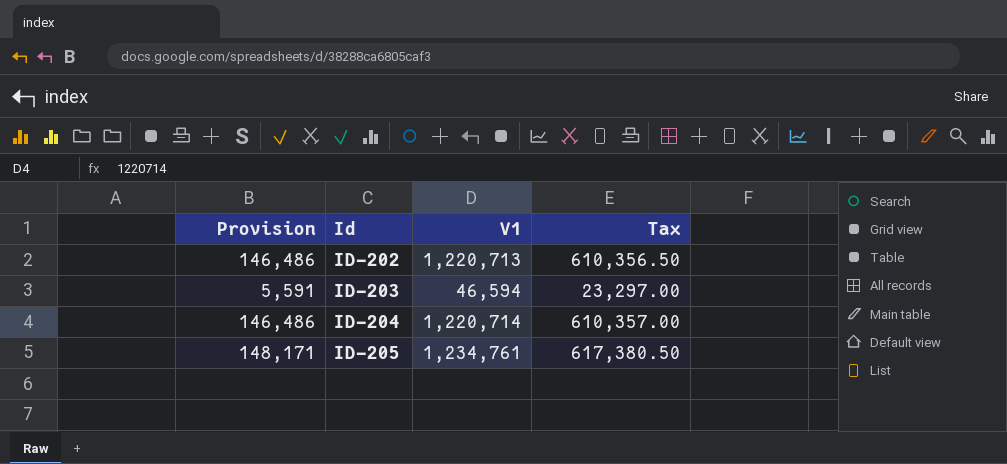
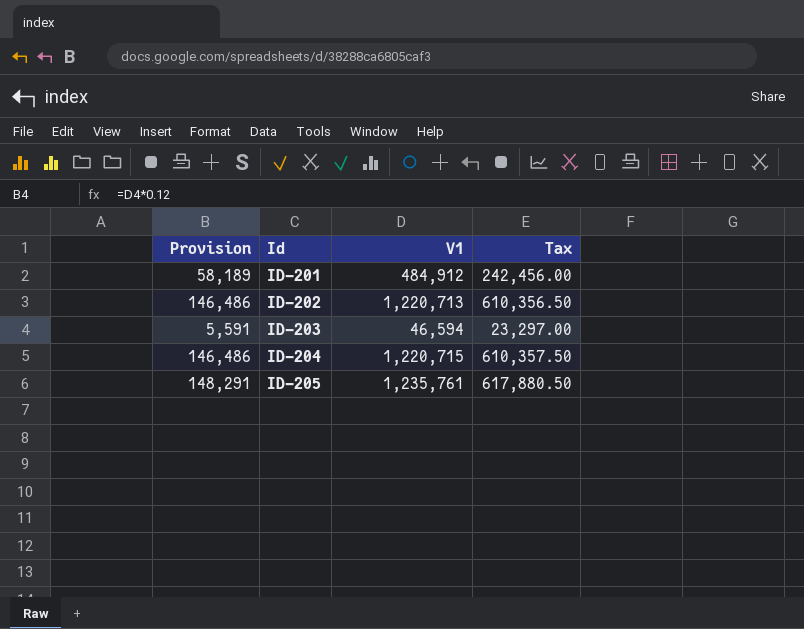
row ID-201: none -> 58,189 | 484,912 | 242,456.00
ID-204 | V1: 1,220,714 -> 1,220,715
ID-204 | Tax: 610,357.00 -> 610,357.50
ID-205 | Provision: 148,171 -> 148,291
ID-205 | V1: 1,234,761 -> 1,235,761
ID-205 | Tax: 617,380.50 -> 617,880.50

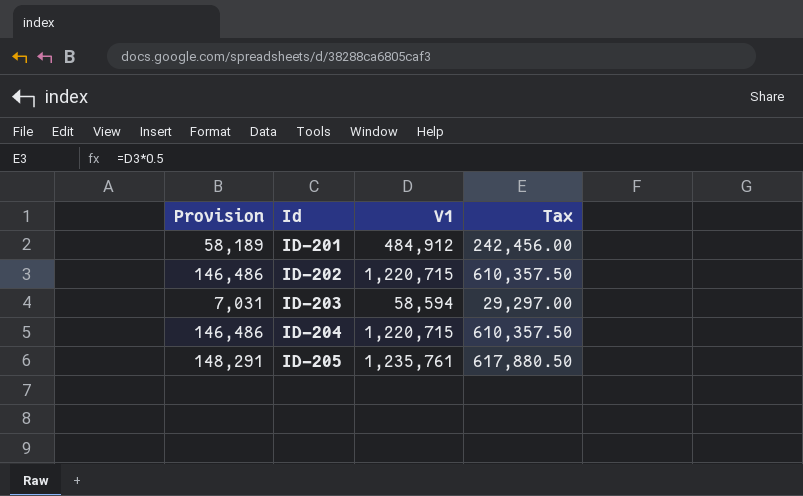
ID-202 | V1: 1,220,713 -> 1,220,715
ID-202 | Tax: 610,356.50 -> 610,357.50
ID-203 | Provision: 5,591 -> 7,031
ID-203 | V1: 46,594 -> 58,594
ID-203 | Tax: 23,297.00 -> 29,297.00

